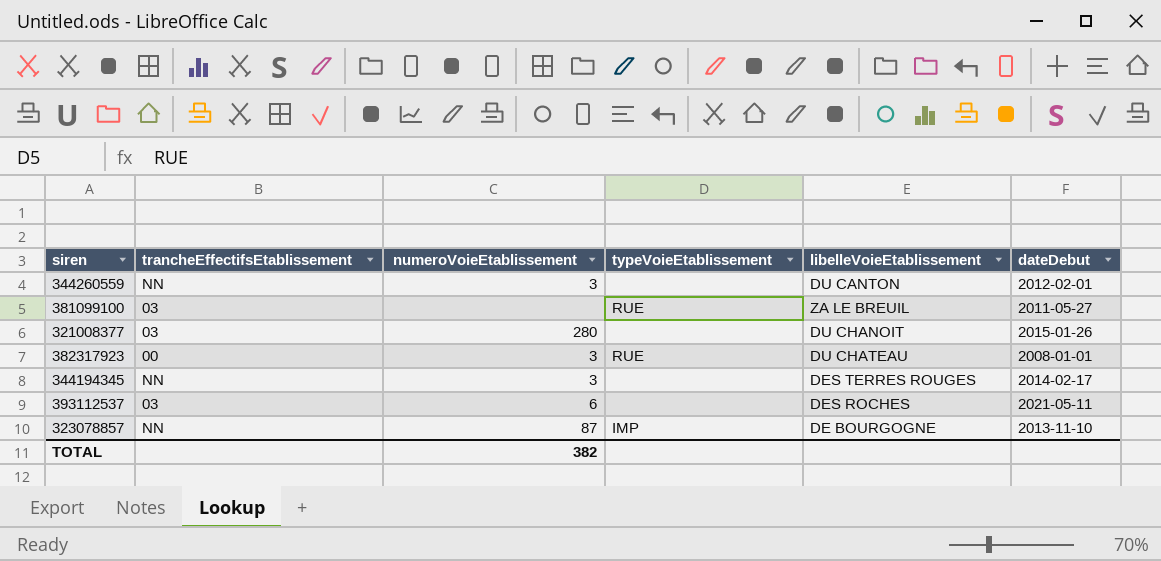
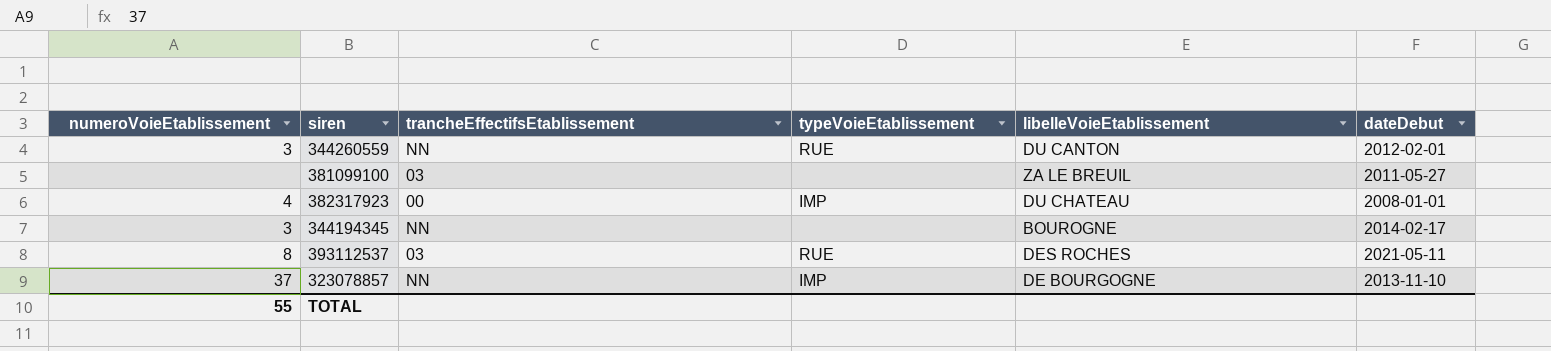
column numeroVoieEtablissement | position: 3 -> 1
row 321008377: 03 | 280 | none | DU CHANOIT | 2015-01-26 -> none
344260559 | typeVoieEtablissement: none -> RUE
381099100 | typeVoieEtablissement: RUE -> none
382317923 | numeroVoieEtablissement: 3 -> 4
382317923 | typeVoieEtablissement: RUE -> IMP
344194345 | libelleVoieEtablissement: DES TERRES ROUGES -> BOUROGNE
393112537 | numeroVoieEtablissement: 6 -> 8
393112537 | typeVoieEtablissement: none -> RUE
323078857 | numeroVoieEtablissement: 87 -> 37
TOTAL | numeroVoieEtablissement: 382 -> 55

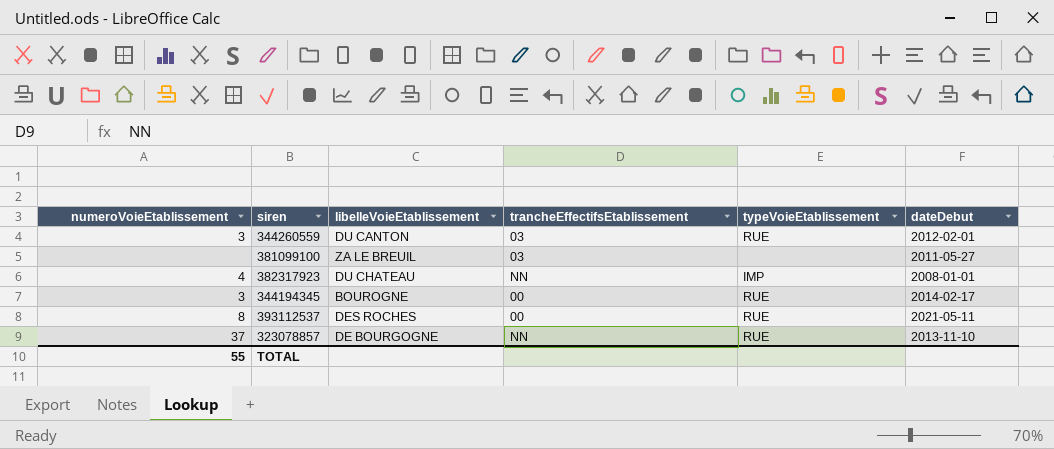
column libelleVoieEtablissement | position: 5 -> 3
344260559 | trancheEffectifsEtablissement: NN -> 03
382317923 | trancheEffectifsEtablissement: 00 -> NN
344194345 | trancheEffectifsEtablissement: NN -> 00
344194345 | typeVoieEtablissement: none -> RUE
393112537 | trancheEffectifsEtablissement: 03 -> 00
323078857 | typeVoieEtablissement: IMP -> RUE

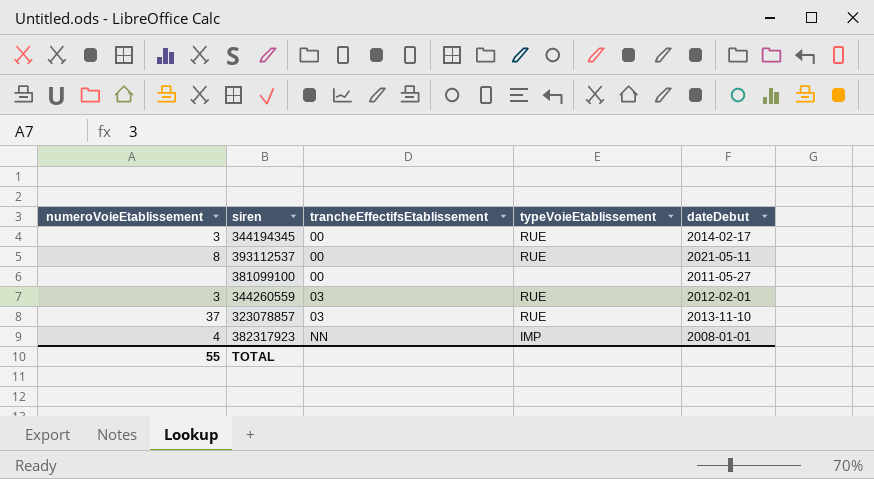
row order: none -> trancheEffectifsEtablissement ascending
column libelleVoieEtablissement | position: 3 -> none
381099100 | trancheEffectifsEtablissement: 03 -> 00
323078857 | trancheEffectifsEtablissement: NN -> 03

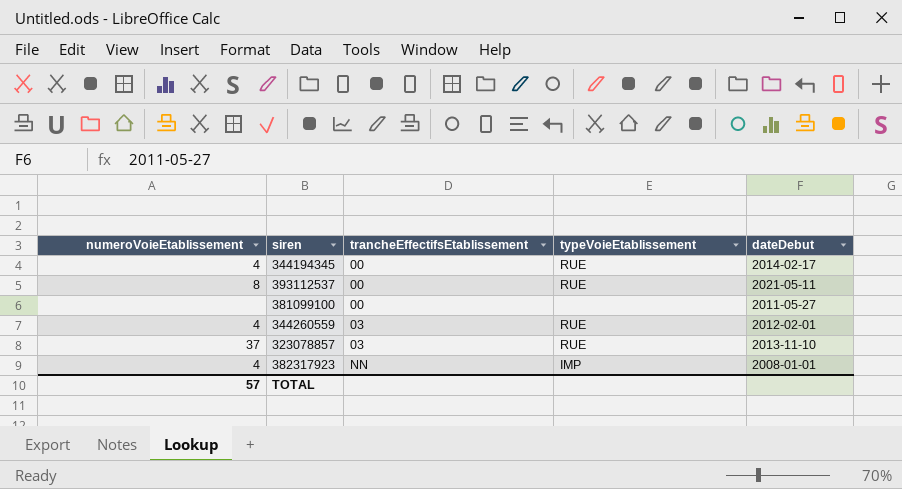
344194345 | numeroVoieEtablissement: 3 -> 4
344260559 | numeroVoieEtablissement: 3 -> 4
TOTAL | numeroVoieEtablissement: 55 -> 57

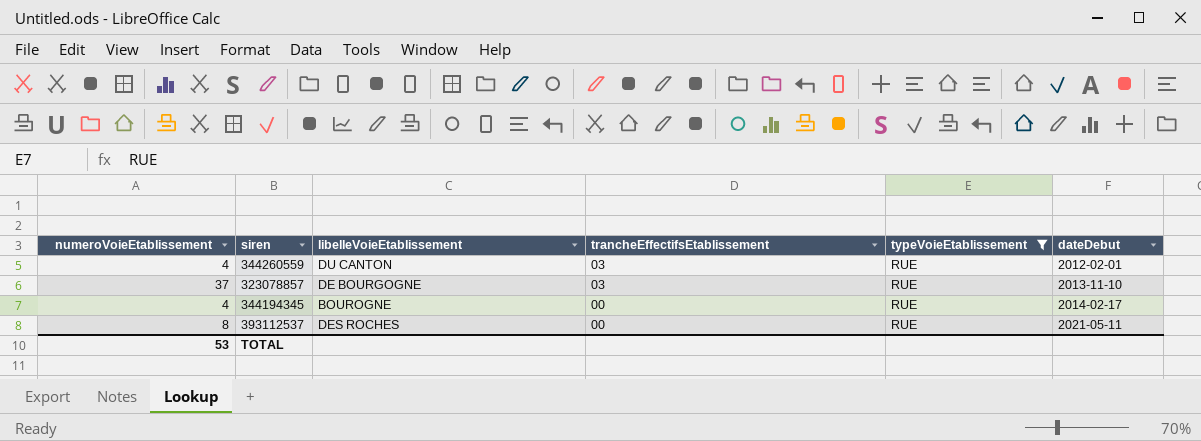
filter: none -> typeVoieEtablissement = RUE
row order: trancheEffectifsEtablissement ascending -> trancheEffectifsEtablissement descending
column libelleVoieEtablissement | position: none -> 3
TOTAL | numeroVoieEtablissement: 57 -> 53

